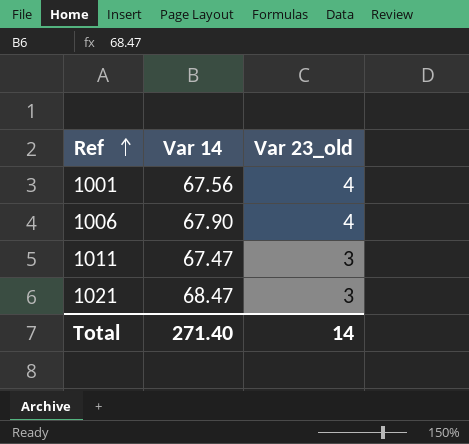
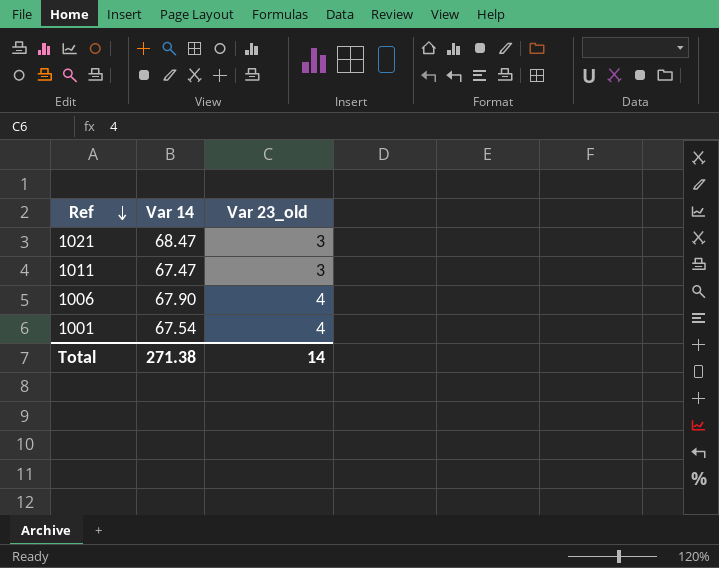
row order: Ref ascending -> Ref descending
1001 | Var 14: 67.56 -> 67.54
Total | Var 14: 271.40 -> 271.38

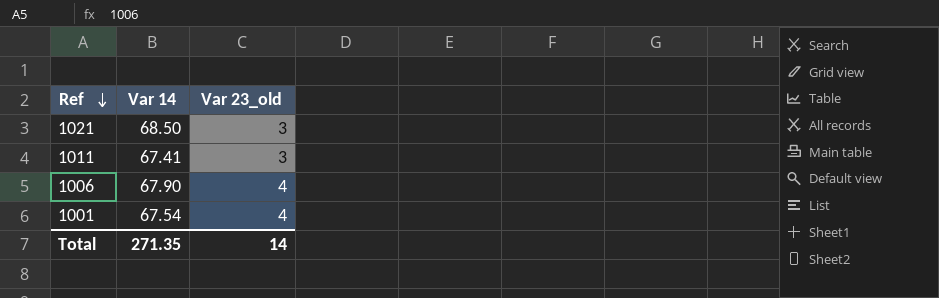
1021 | Var 14: 68.47 -> 68.50
1011 | Var 14: 67.47 -> 67.41
Total | Var 14: 271.38 -> 271.35

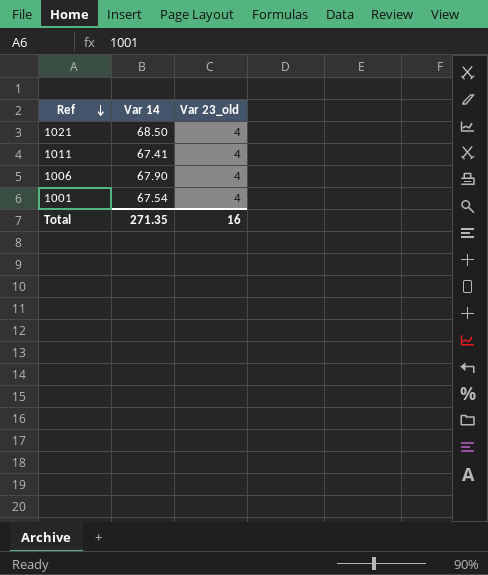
1021 | Var 23_old: 3 -> 4
1011 | Var 23_old: 3 -> 4
Total | Var 23_old: 14 -> 16

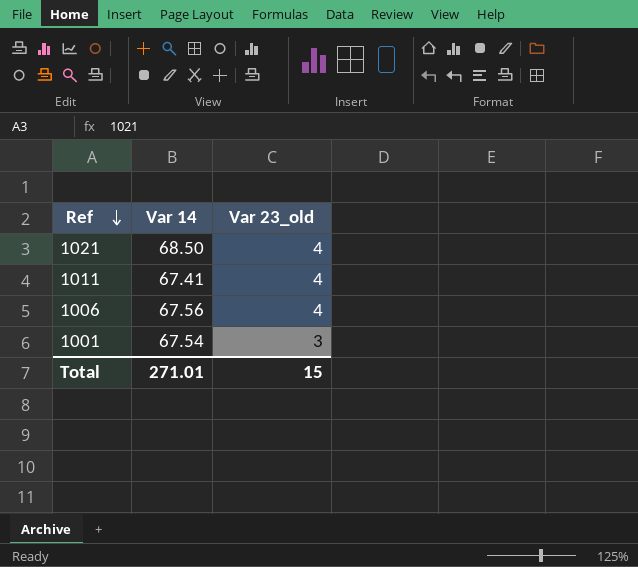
1006 | Var 14: 67.90 -> 67.56
1001 | Var 23_old: 4 -> 3
Total | Var 14: 271.35 -> 271.01
Total | Var 23_old: 16 -> 15

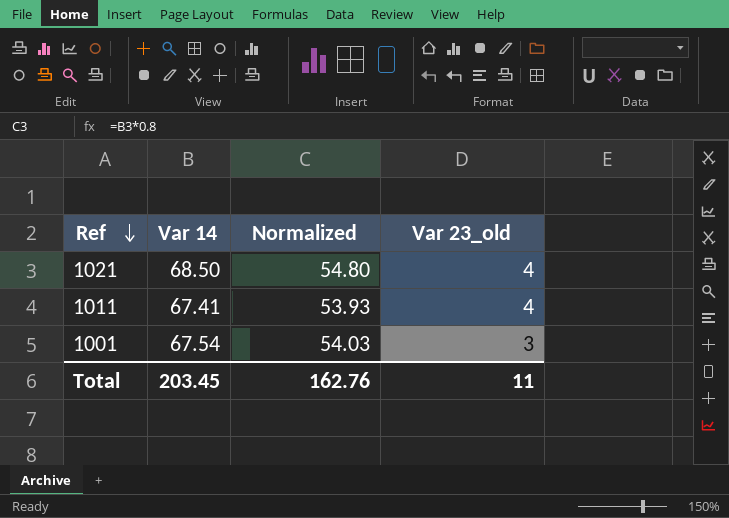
column Normalized | formula: none -> [Var 14] * 0.8
row 1006: 67.56 | 4 -> none
Total | Var 14: 271.01 -> 203.45
Total | Var 23_old: 15 -> 11

